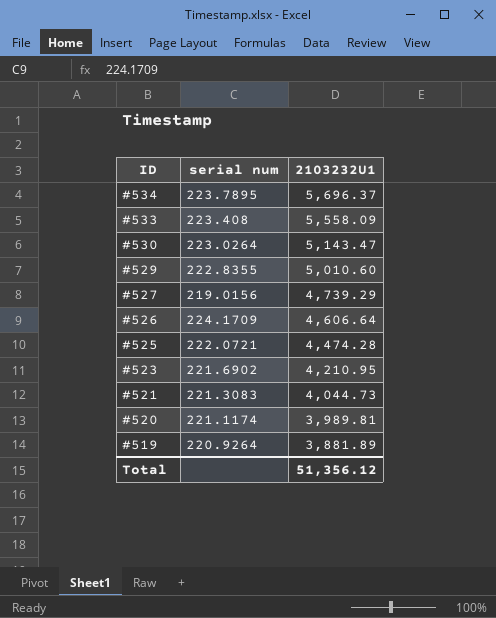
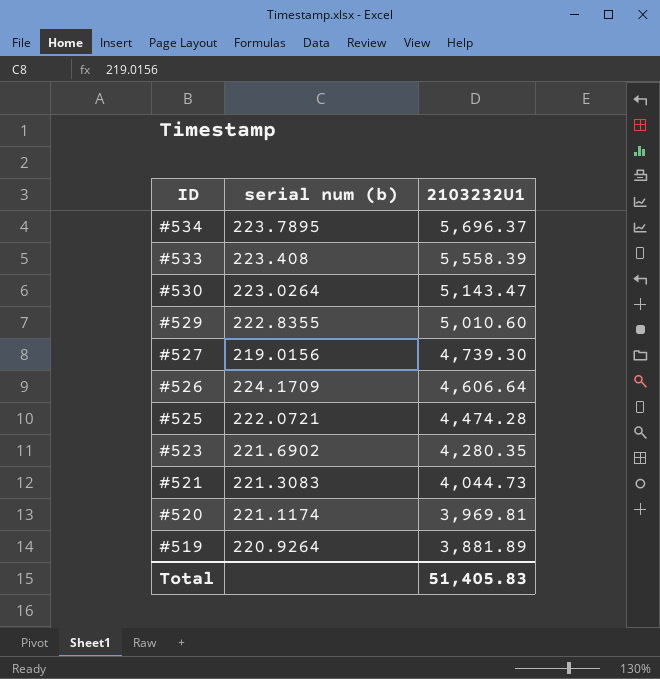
column name: serial num -> serial num (b)
#533 | 2103232U1: 5,558.09 -> 5,558.39
#527 | 2103232U1: 4,739.29 -> 4,739.30
#523 | 2103232U1: 4,210.95 -> 4,280.35
#520 | 2103232U1: 3,989.81 -> 3,969.81
Total | 2103232U1: 51,356.12 -> 51,405.83

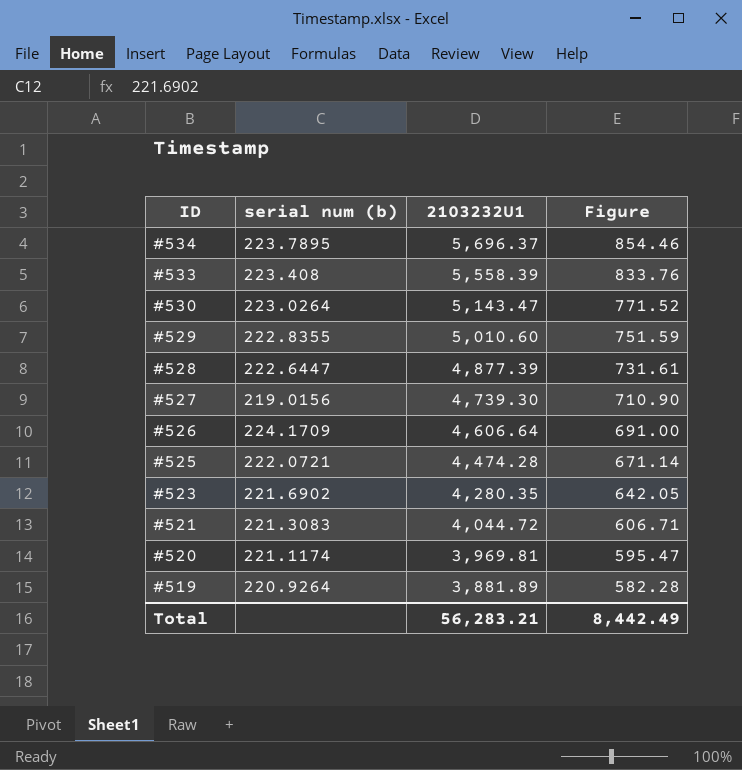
column Figure | formula: none -> [2103232U1] * 0.15
row #528: none -> 222.6447 | 4,877.39 | 731.61
#521 | 2103232U1: 4,044.73 -> 4,044.72
Total | 2103232U1: 51,405.83 -> 56,283.21

